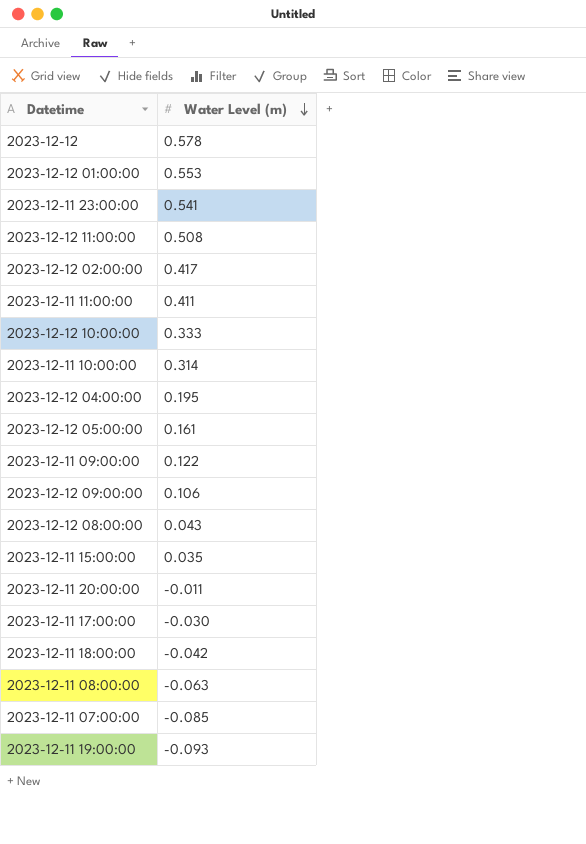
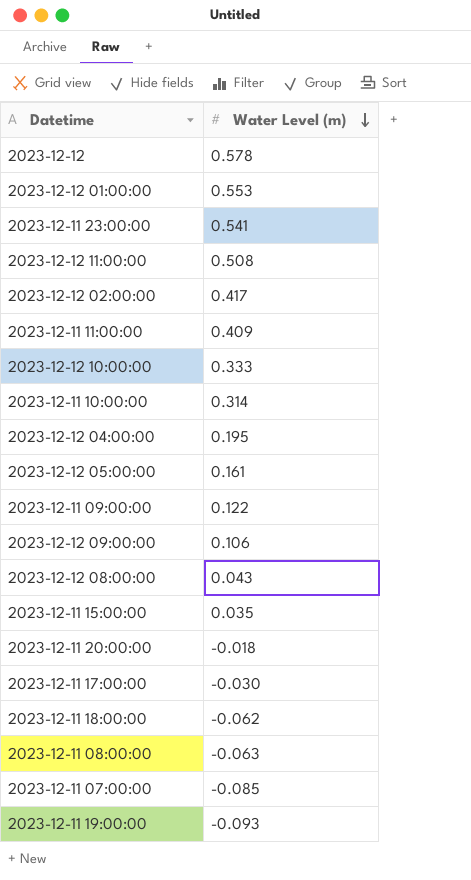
2023-12-11 11:00:00 | Water Level (m): 0.411 -> 0.409
2023-12-11 20:00:00 | Water Level (m): -0.011 -> -0.018
2023-12-11 18:00:00 | Water Level (m): -0.042 -> -0.062

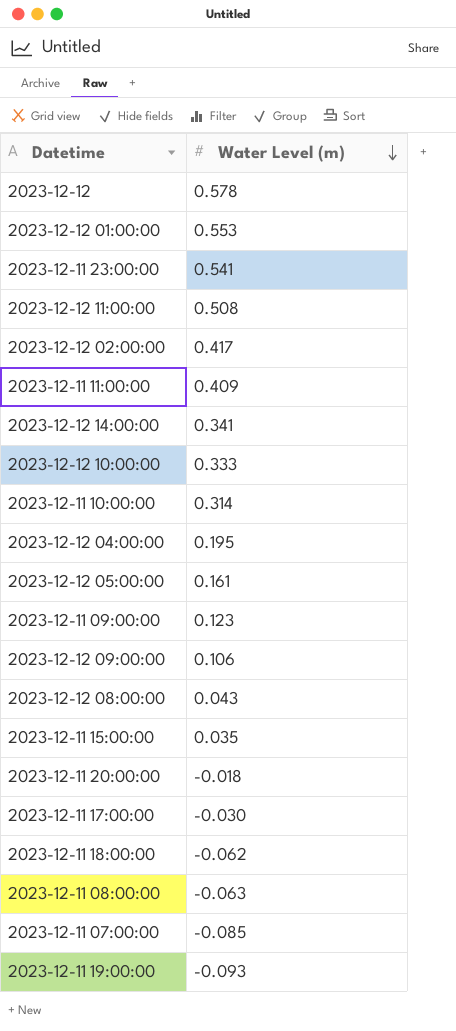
row 2023-12-12 14:00:00: none -> 0.341
2023-12-11 09:00:00 | Water Level (m): 0.122 -> 0.123

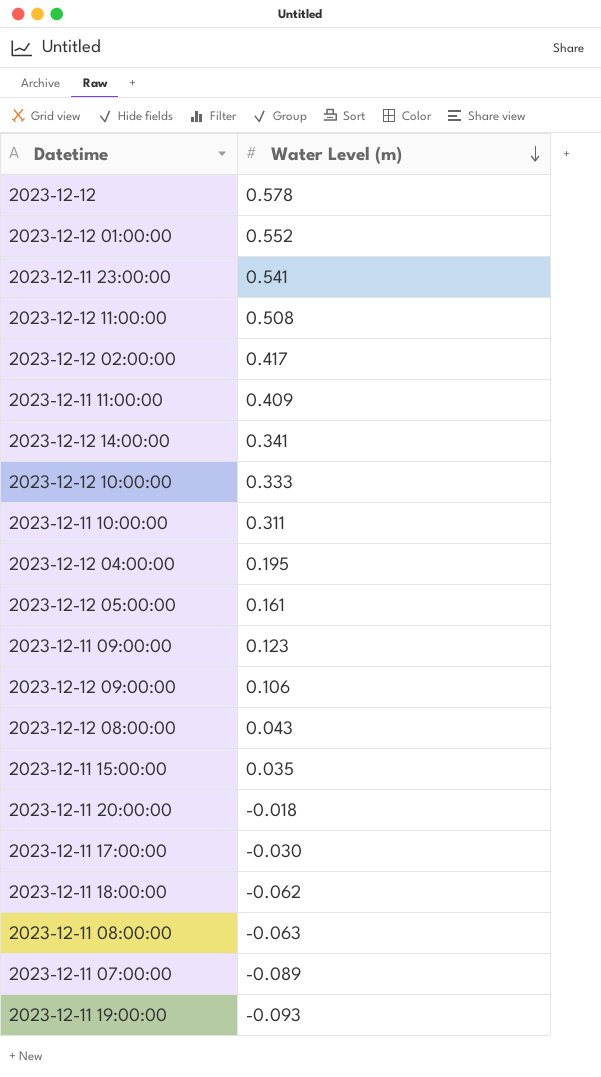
2023-12-12 01:00:00 | Water Level (m): 0.553 -> 0.552
2023-12-11 10:00:00 | Water Level (m): 0.314 -> 0.311
2023-12-11 07:00:00 | Water Level (m): -0.085 -> -0.089

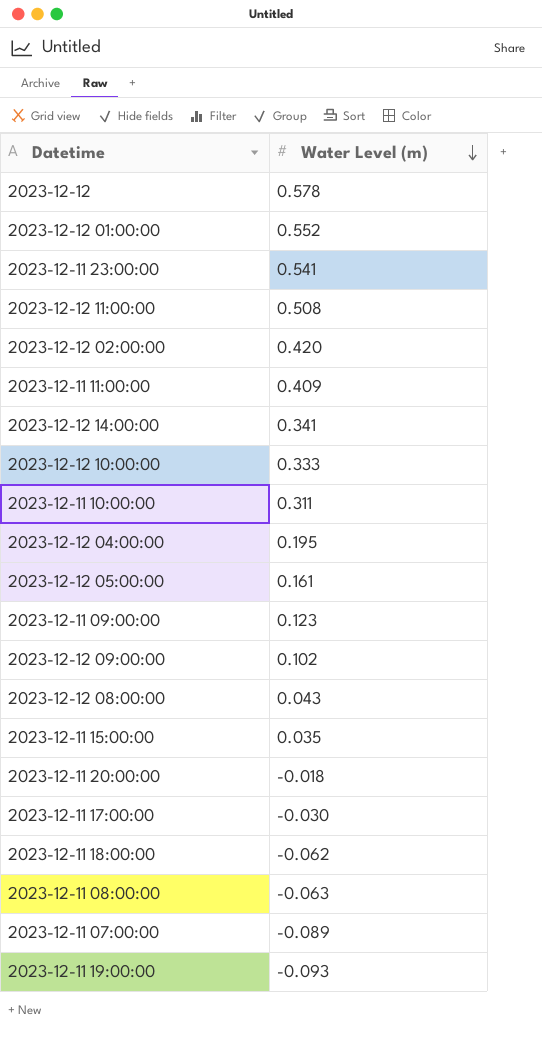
2023-12-12 02:00:00 | Water Level (m): 0.417 -> 0.420
2023-12-12 09:00:00 | Water Level (m): 0.106 -> 0.102

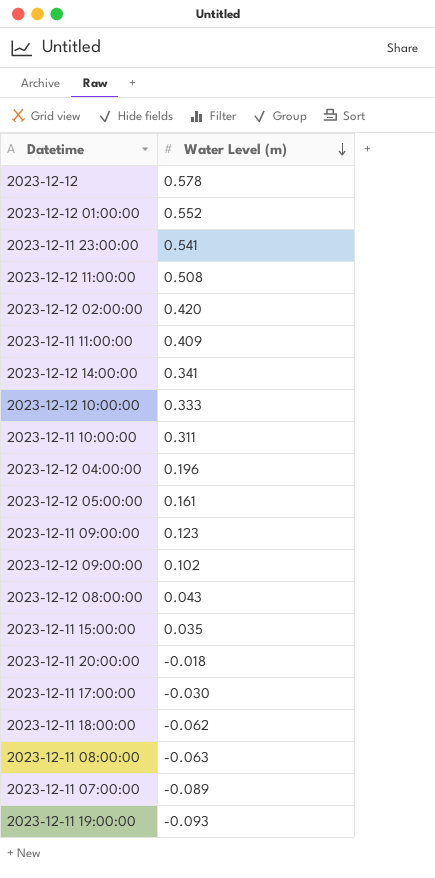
2023-12-12 04:00:00 | Water Level (m): 0.195 -> 0.196

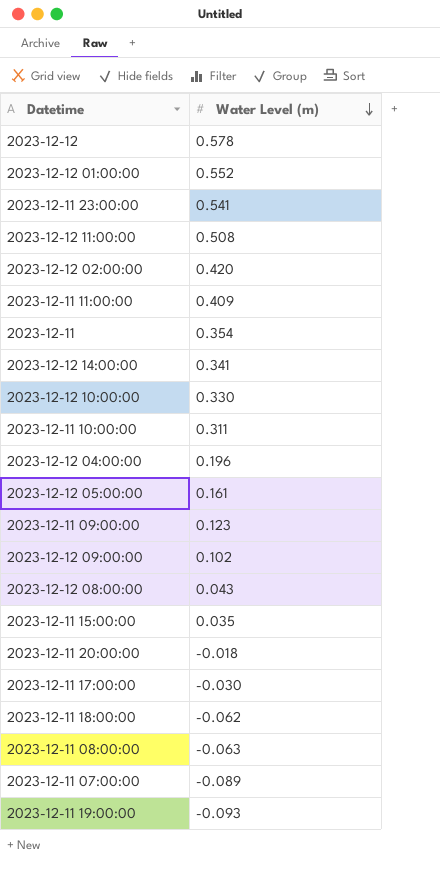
row 2023-12-11: none -> 0.354
2023-12-12 10:00:00 | Water Level (m): 0.333 -> 0.330

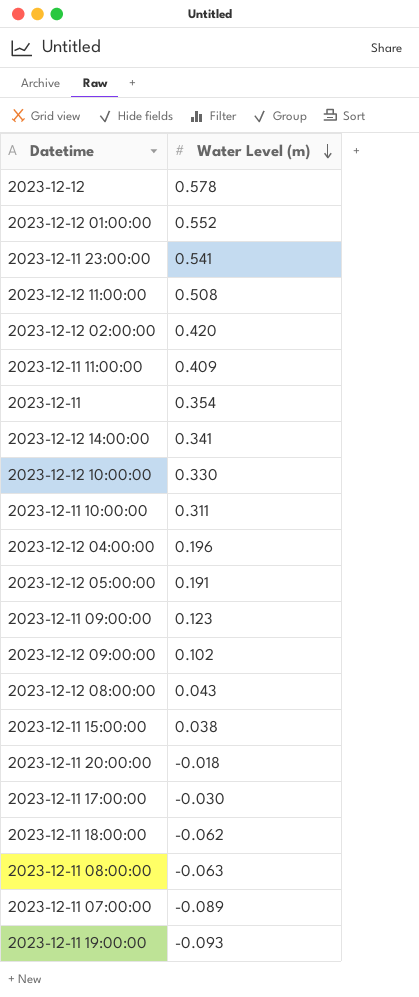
2023-12-12 05:00:00 | Water Level (m): 0.161 -> 0.191
2023-12-11 15:00:00 | Water Level (m): 0.035 -> 0.038

